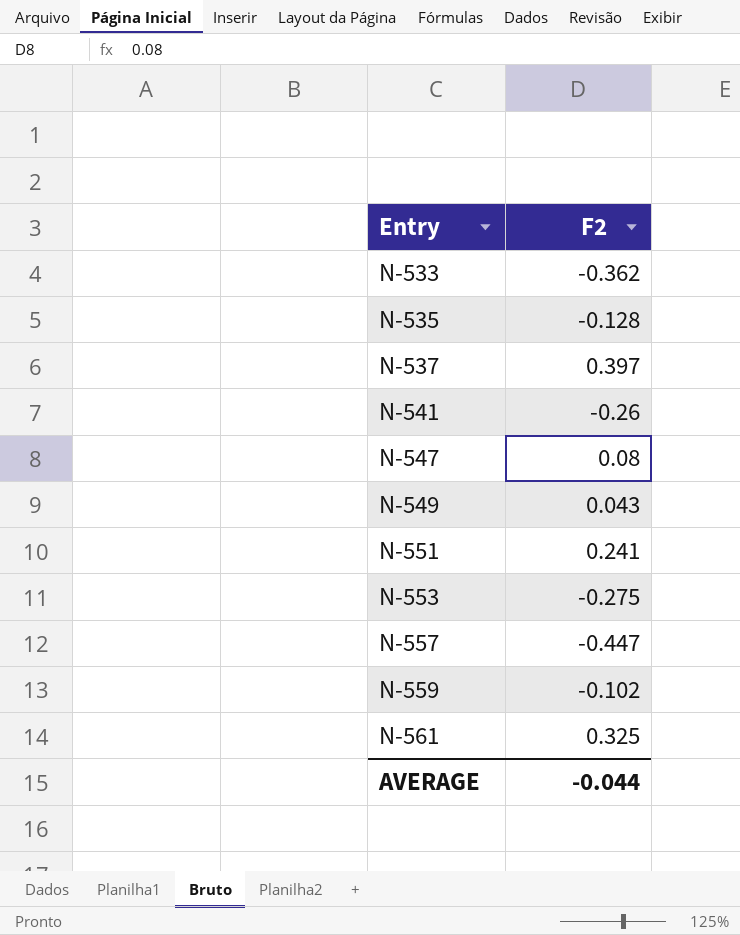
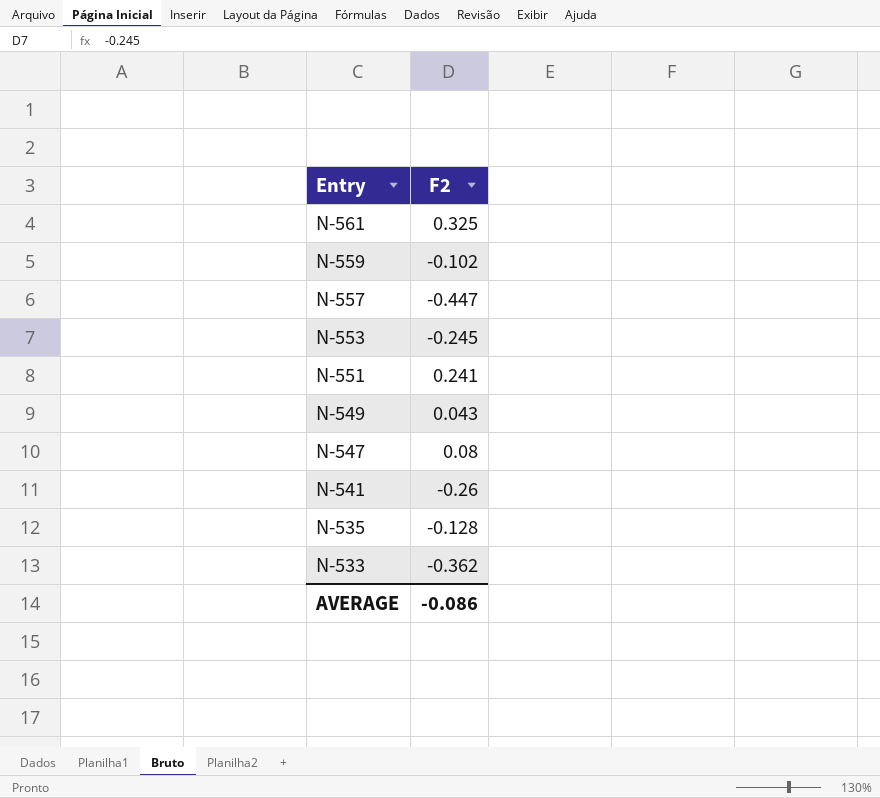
row order: Entry ascending -> Entry descending
row N-537: 0.397 -> none
N-553 | F2: -0.275 -> -0.245
AVERAGE | F2: -0.044 -> -0.086

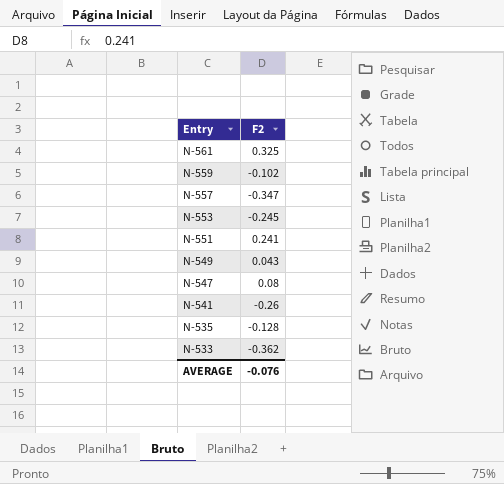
N-557 | F2: -0.447 -> -0.347
AVERAGE | F2: -0.086 -> -0.076

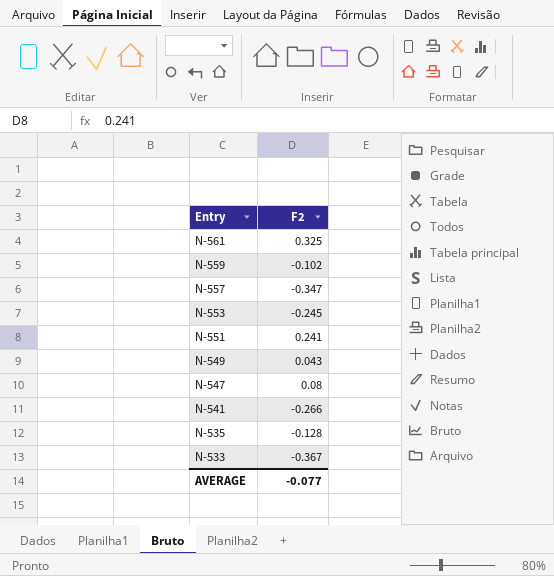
N-541 | F2: -0.26 -> -0.266
N-533 | F2: -0.362 -> -0.367
AVERAGE | F2: -0.076 -> -0.077

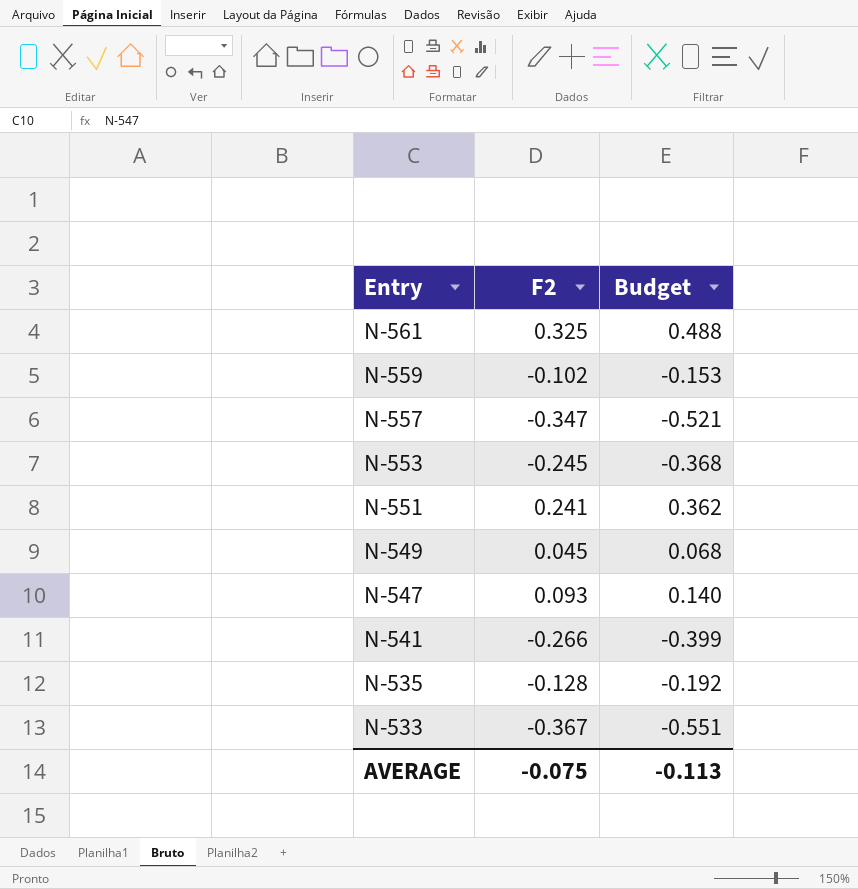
column Budget | formula: none -> [F2] * 1.5
N-549 | F2: 0.043 -> 0.045
N-547 | F2: 0.08 -> 0.093
AVERAGE | F2: -0.077 -> -0.075

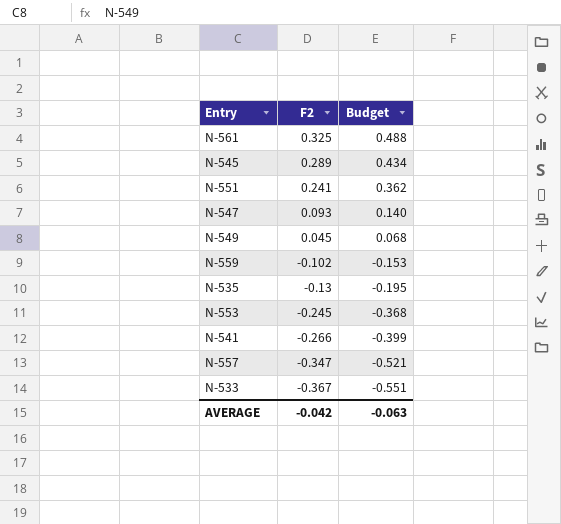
row order: Entry descending -> F2 descending
row N-545: none -> 0.289 | 0.434
N-535 | F2: -0.128 -> -0.13
N-535 | Budget: -0.192 -> -0.195
AVERAGE | F2: -0.075 -> -0.042
AVERAGE | Budget: -0.113 -> -0.063

